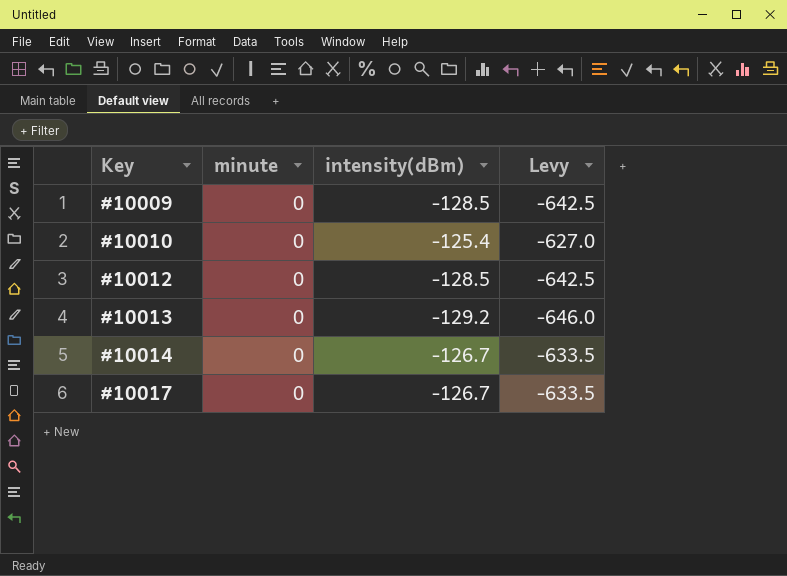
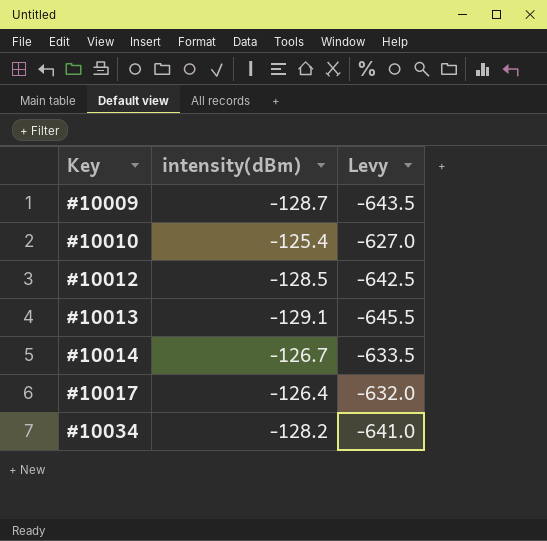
column minute | position: 2 -> none
#10009 | intensity(dBm): -128.5 -> -128.7
#10009 | Levy: -642.5 -> -643.5
#10013 | intensity(dBm): -129.2 -> -129.1
#10013 | Levy: -646.0 -> -645.5
#10017 | intensity(dBm): -126.7 -> -126.4
#10017 | Levy: -633.5 -> -632.0
row #10034: none -> -128.2 | -641.0

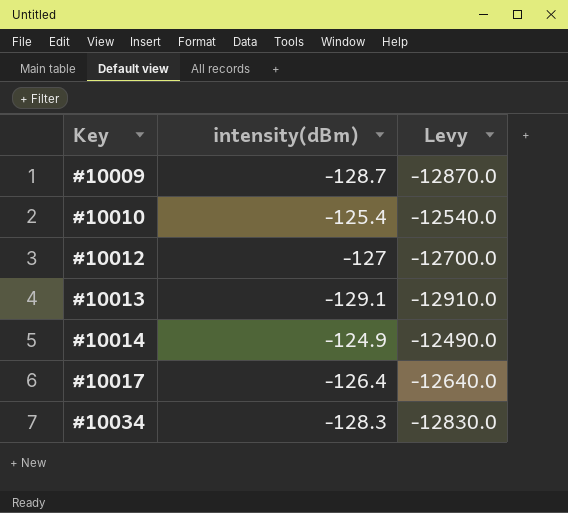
column Levy | formula: [intensity(dBm)] * 5 -> [intensity(dBm)] * 100
#10012 | intensity(dBm): -128.5 -> -127
#10014 | intensity(dBm): -126.7 -> -124.9
#10034 | intensity(dBm): -128.2 -> -128.3

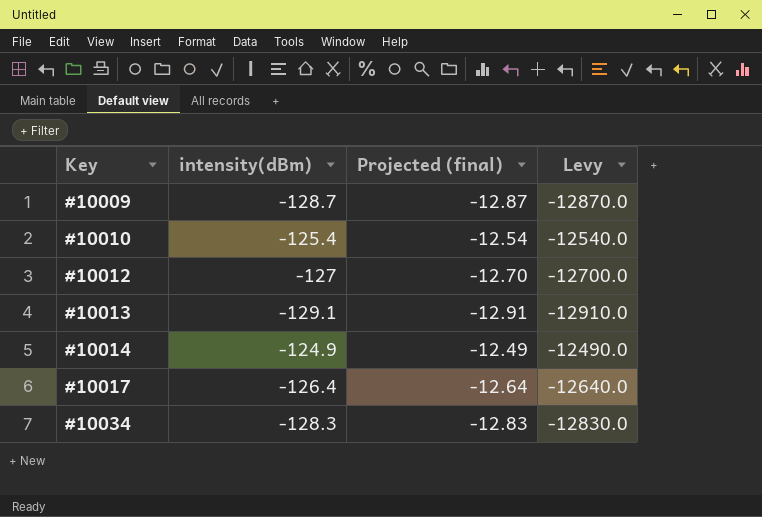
column Projected (final) | formula: none -> [intensity(dBm)] * 0.1

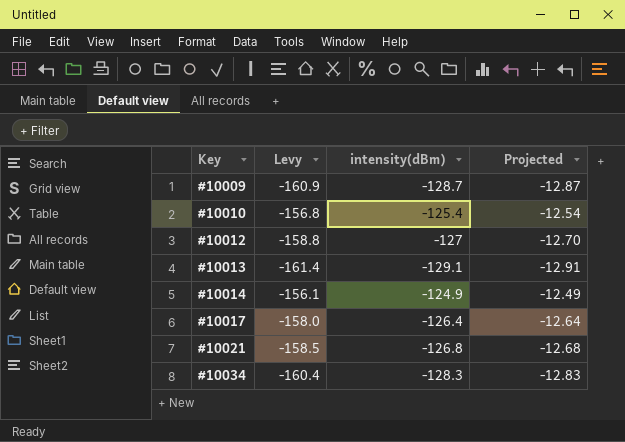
column Levy | formula: [intensity(dBm)] * 100 -> [intensity(dBm)] * 1.25
column Levy | position: 4 -> 2
column name: Projected (final) -> Projected
row #10021: none -> -158.5 | -126.8 | -12.68

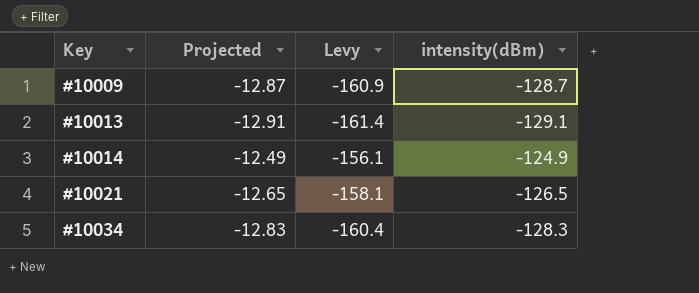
column Projected | position: 4 -> 2
row #10010: -156.8 | -125.4 | -12.54 -> none
row #10012: -158.8 | -127 | -12.70 -> none
row #10017: -158.0 | -126.4 | -12.64 -> none
#10021 | Projected: -12.68 -> -12.65
#10021 | Levy: -158.5 -> -158.1
#10021 | intensity(dBm): -126.8 -> -126.5

